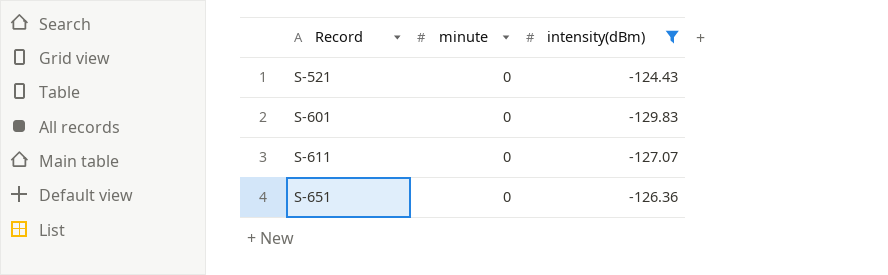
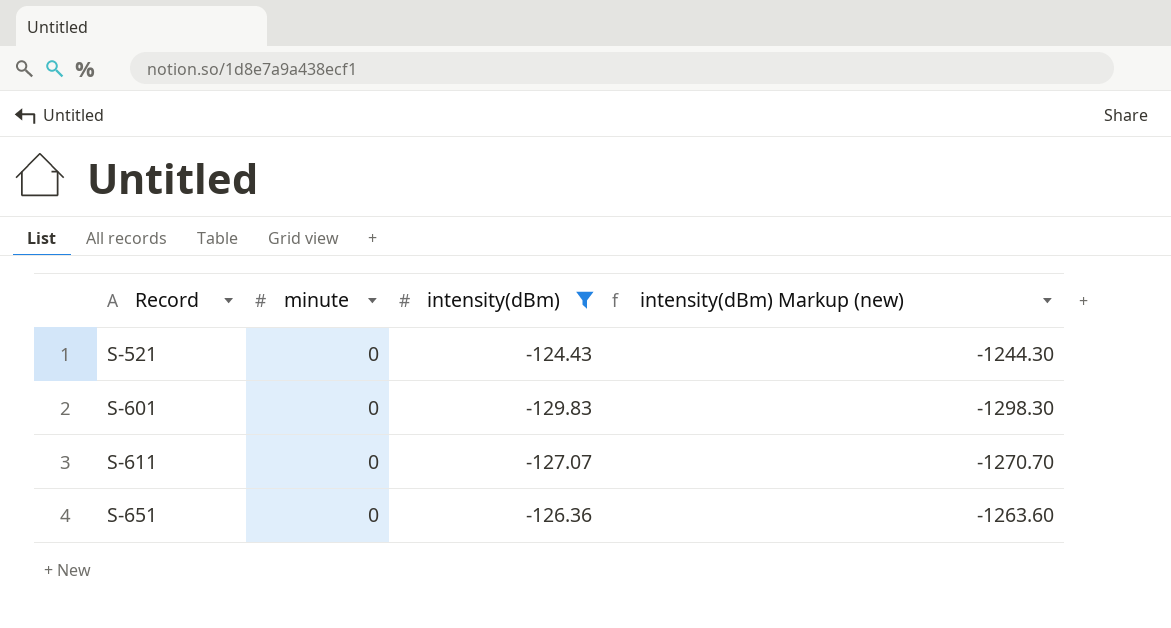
column intensity(dBm) Markup (new) | formula: none -> [intensity(dBm)] * 10

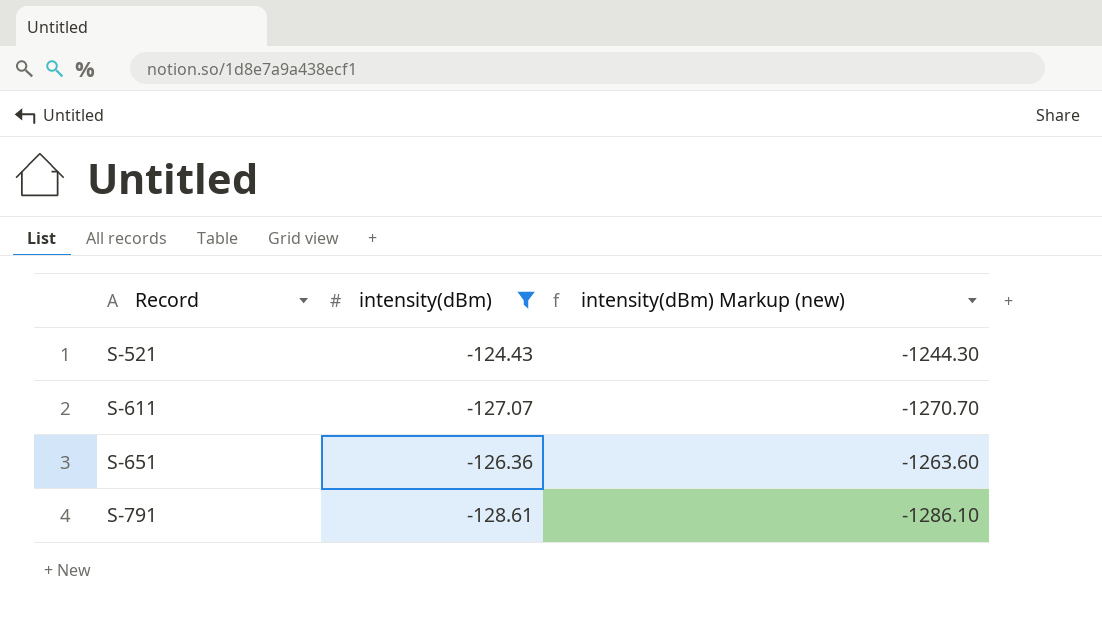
column minute | position: 2 -> none
row S-601: 0 | -129.83 | -1298.30 -> none
row S-791: none -> -128.61 | -1286.10

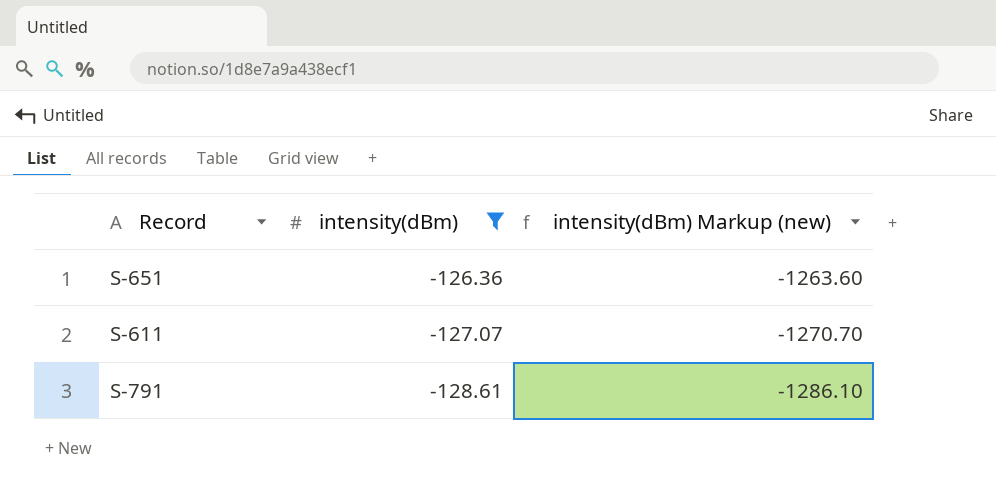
row order: Record ascending -> intensity(dBm) descending
row S-521: -124.43 | -1244.30 -> none

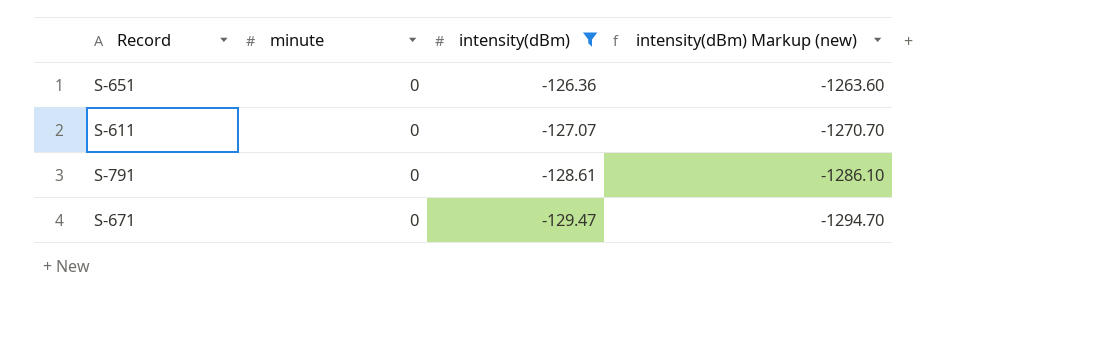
column minute | position: none -> 2
row S-671: none -> 0 | -129.47 | -1294.70

